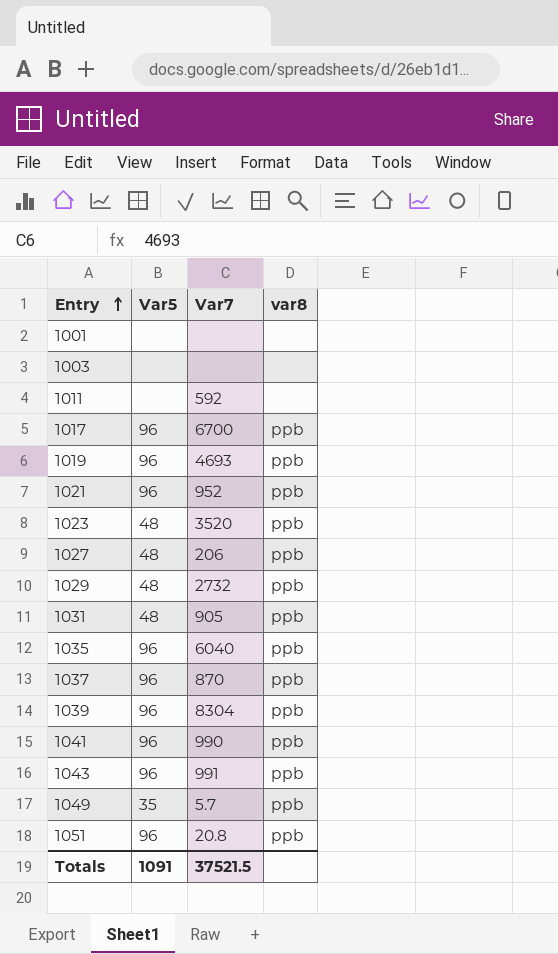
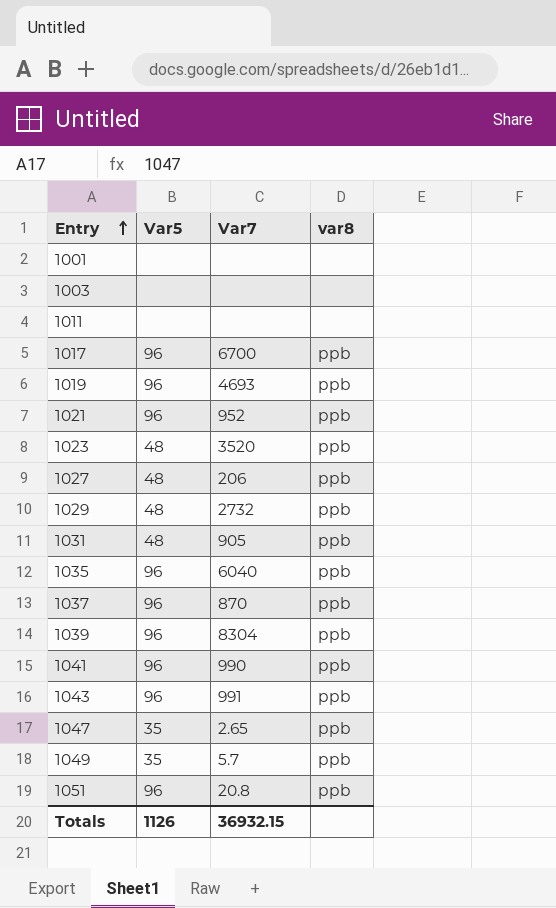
1011 | Var7: 592 -> none
row 1047: none -> 35 | 2.65 | ppb
Totals | Var5: 1091 -> 1126
Totals | Var7: 37521.5 -> 36932.15

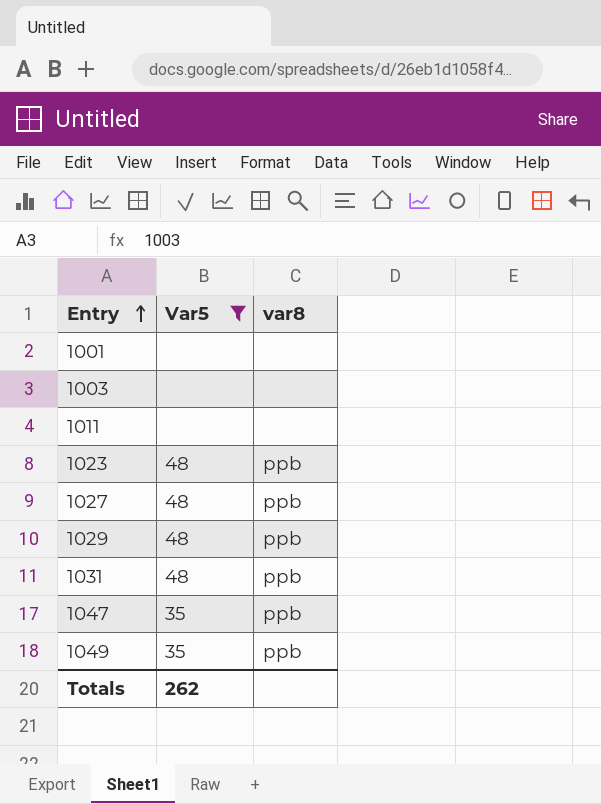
filter: none -> Var5 != 96
column Var7 | position: 3 -> none
Totals | Var5: 1126 -> 262

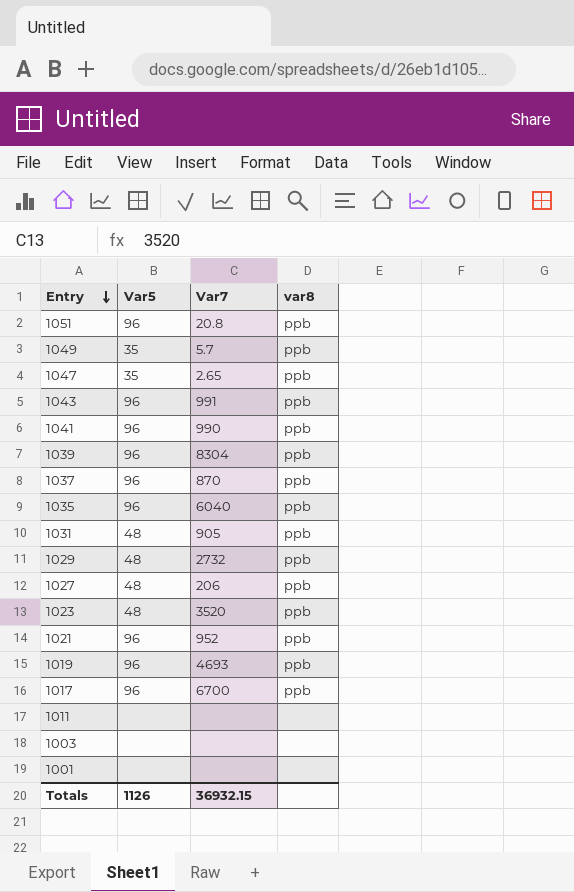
filter: Var5 != 96 -> none
row order: Entry ascending -> Entry descending
column Var7 | position: none -> 3
Totals | Var5: 262 -> 1126

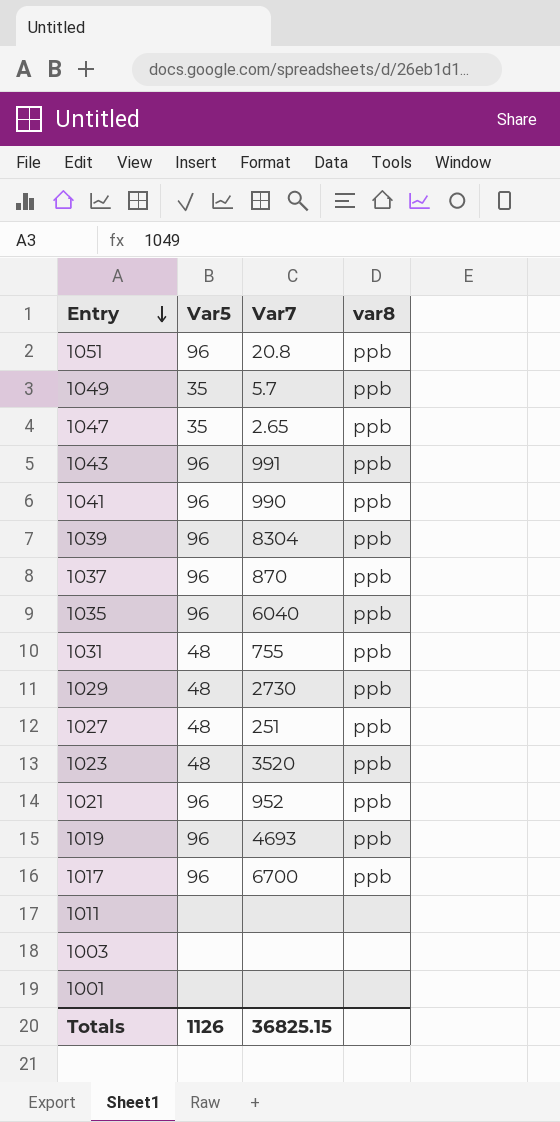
1031 | Var7: 905 -> 755
1029 | Var7: 2732 -> 2730
1027 | Var7: 206 -> 251
Totals | Var7: 36932.15 -> 36825.15

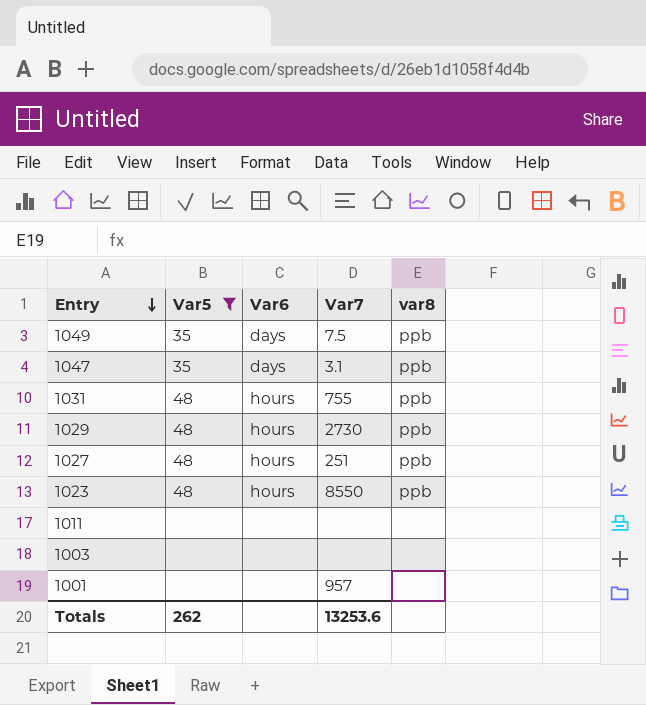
filter: none -> Var5 != 96
column Var6 | position: none -> 3
1049 | Var7: 5.7 -> 7.5
1047 | Var7: 2.65 -> 3.1
1023 | Var7: 3520 -> 8550
1001 | Var7: none -> 957
Totals | Var5: 1126 -> 262
Totals | Var7: 36825.15 -> 13253.6

